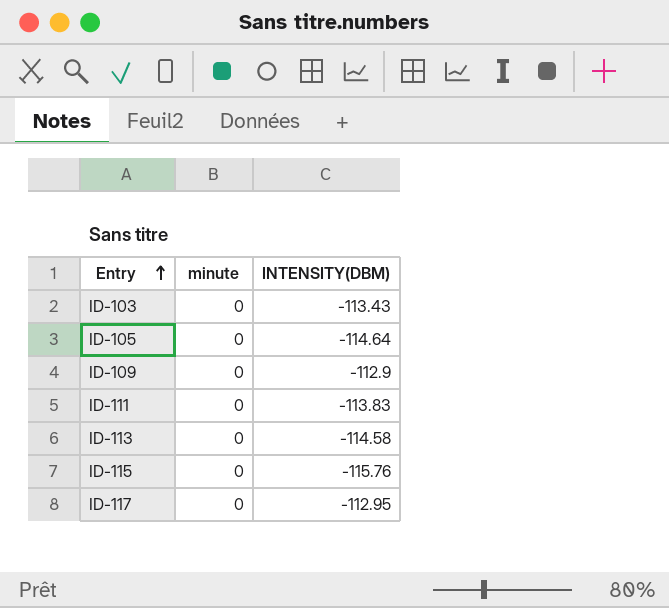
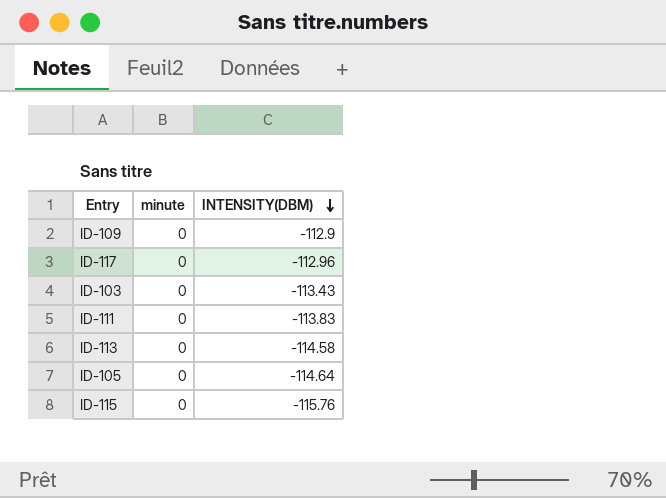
row order: Entry ascending -> INTENSITY(DBM) descending
ID-117 | INTENSITY(DBM): -112.95 -> -112.96

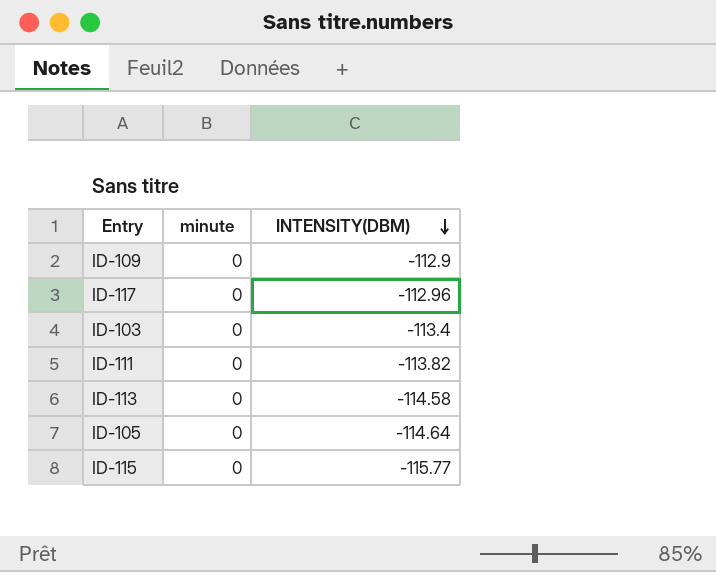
ID-103 | INTENSITY(DBM): -113.43 -> -113.4
ID-111 | INTENSITY(DBM): -113.83 -> -113.82
ID-115 | INTENSITY(DBM): -115.76 -> -115.77

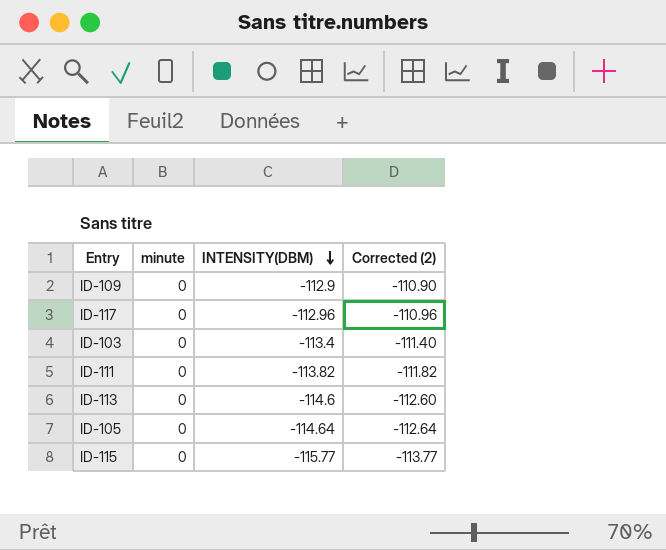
column Corrected (2) | formula: none -> [INTENSITY(DBM)] + 2
ID-113 | INTENSITY(DBM): -114.58 -> -114.6

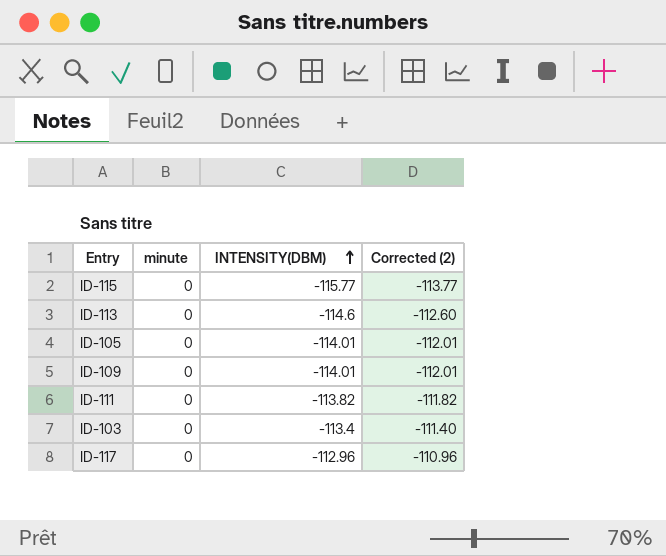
row order: INTENSITY(DBM) descending -> INTENSITY(DBM) ascending
ID-105 | INTENSITY(DBM): -114.64 -> -114.01
ID-105 | Corrected (2): -112.64 -> -112.01
ID-109 | INTENSITY(DBM): -112.9 -> -114.01
ID-109 | Corrected (2): -110.90 -> -112.01

